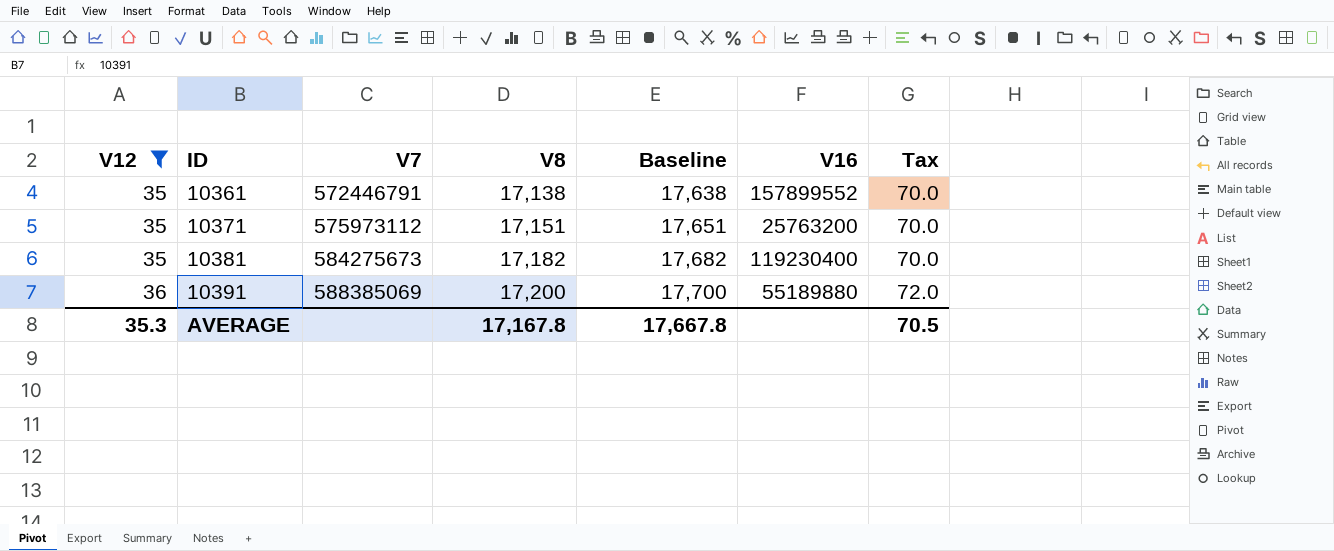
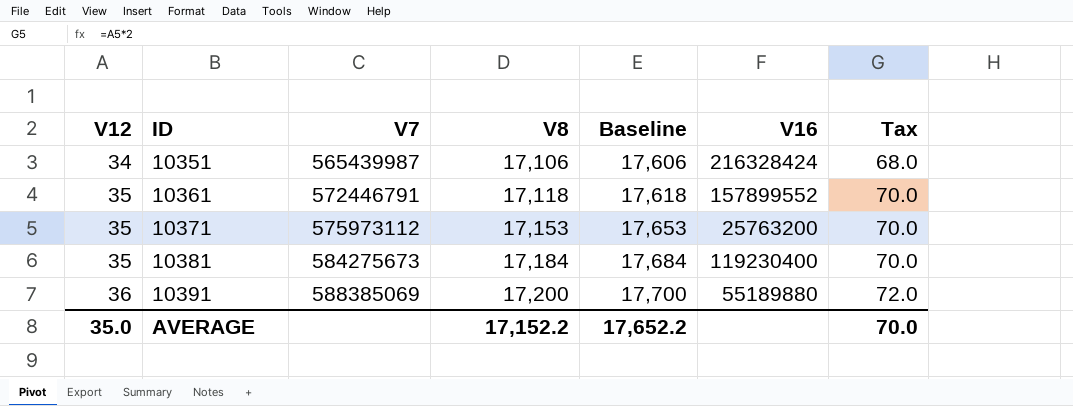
filter: V12 != 34 -> none
10361 | V8: 17,138 -> 17,118
10361 | Baseline: 17,638 -> 17,618
10371 | V8: 17,151 -> 17,153
10371 | Baseline: 17,651 -> 17,653
10381 | V8: 17,182 -> 17,184
10381 | Baseline: 17,682 -> 17,684
AVERAGE | V12: 35.3 -> 35.0
AVERAGE | V8: 17,167.8 -> 17,152.2
AVERAGE | Baseline: 17,667.8 -> 17,652.2
AVERAGE | Tax: 70.5 -> 70.0

